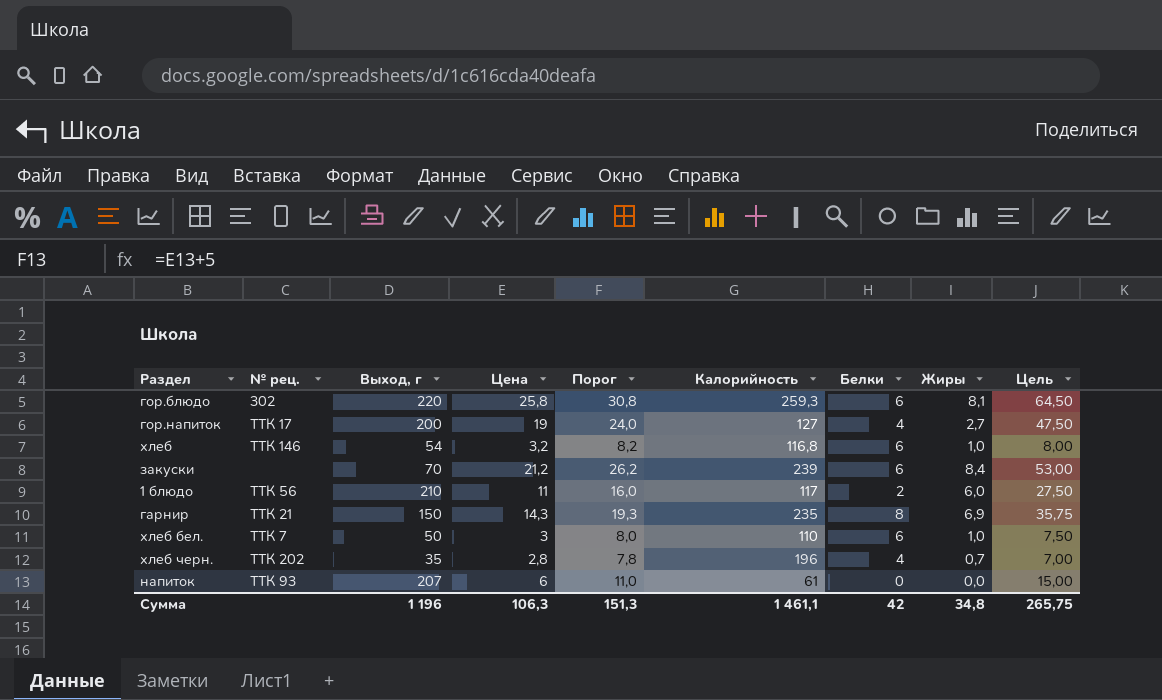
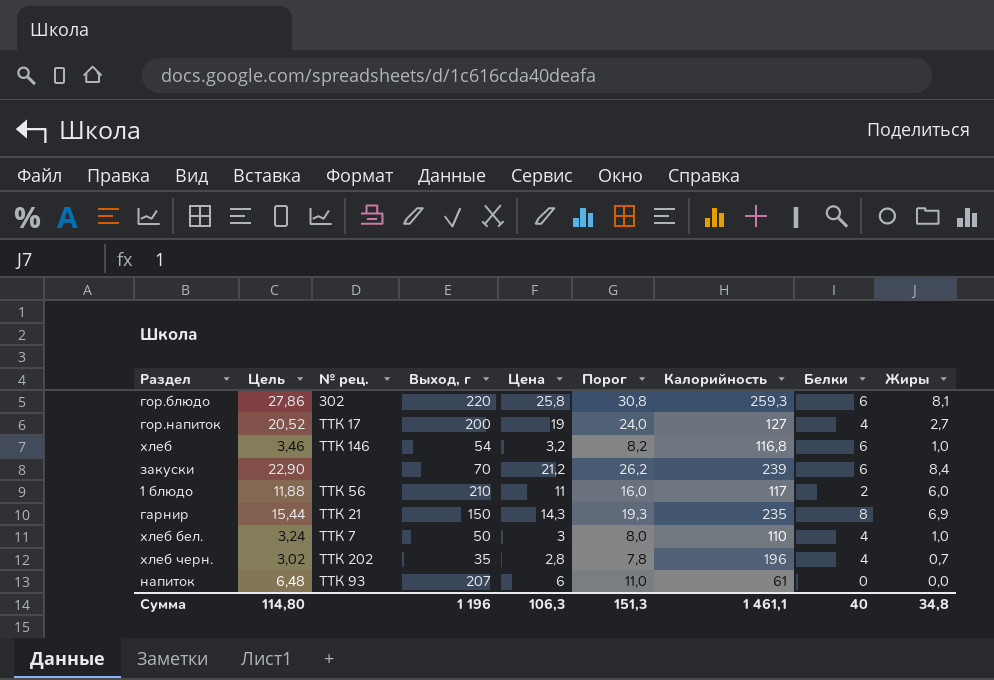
column Цель | formula: [Цена] * 2,5 -> [Цена] * 1,08
column Цель | position: 9 -> 2
хлеб бел. | Белки: 6 -> 4
Сумма | Цель: 265,75 -> 114,80
Сумма | Белки: 42 -> 40

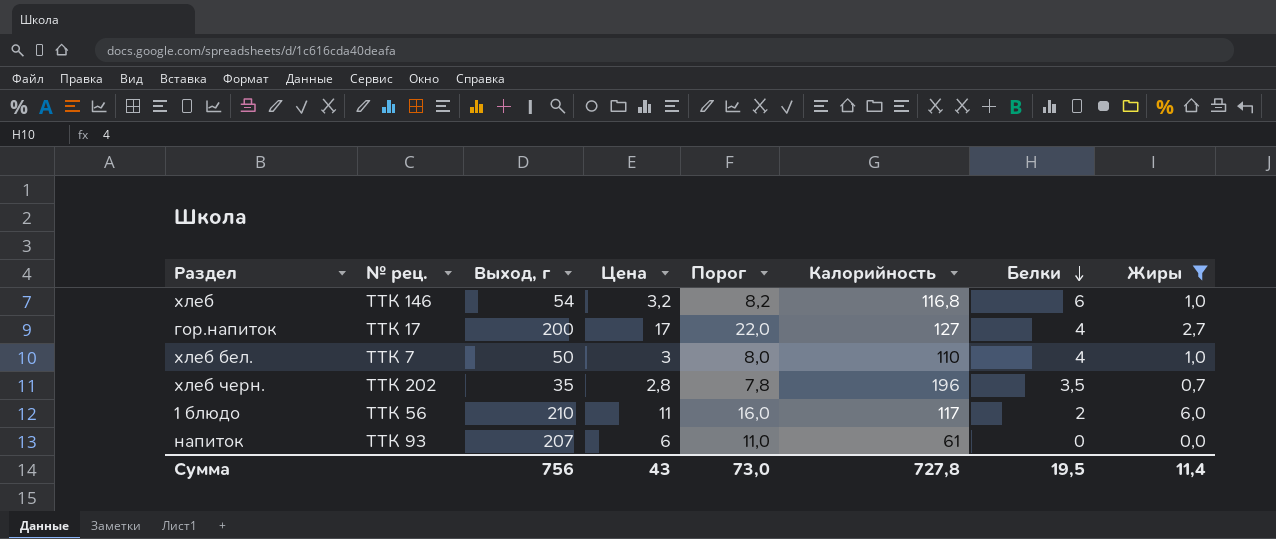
filter: none -> Жиры <= 6,0
row order: none -> Белки descending
column Цель | formula: [Цена] * 1,08 -> none
гор.напиток | Цена: 19 -> 17
гор.напиток | Порог: 24,0 -> 22,0
хлеб черн. | Белки: 4 -> 3,5
Сумма | Выход, г: 1 196 -> 756
Сумма | Цена: 106,3 -> 43
Сумма | Порог: 151,3 -> 73,0
Сумма | Калорийность: 1 461,1 -> 727,8
Сумма | Белки: 40 -> 19,5
Сумма | Жиры: 34,8 -> 11,4

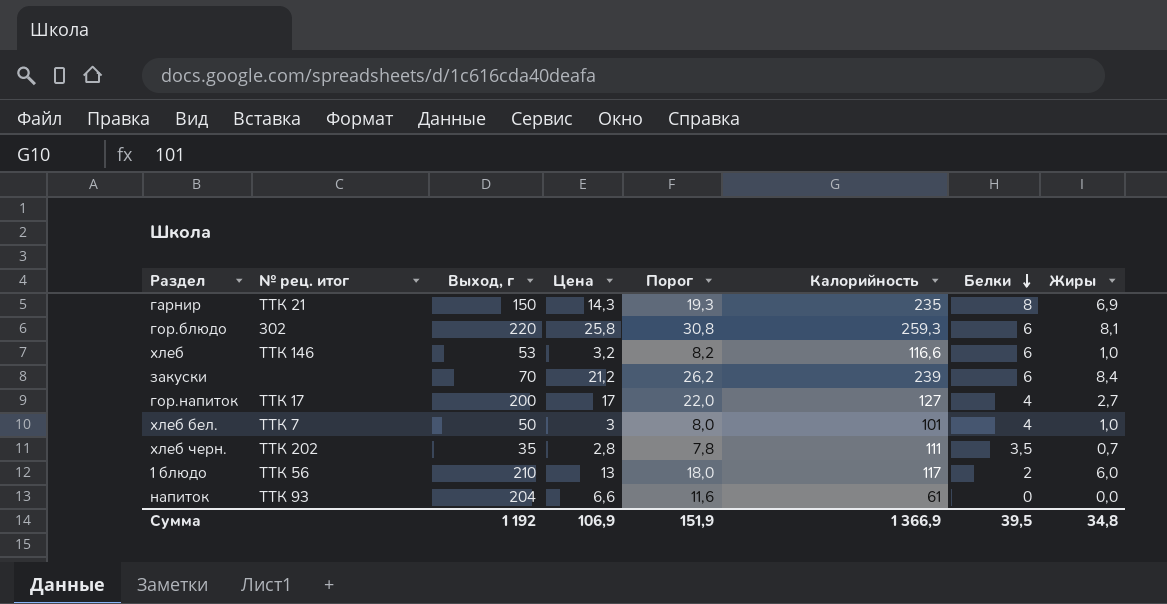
filter: Жиры <= 6,0 -> none
column name: № рец. -> № рец. итог
хлеб | Выход, г: 54 -> 53
хлеб | Калорийность: 116,8 -> 116,6
хлеб бел. | Калорийность: 110 -> 101
хлеб черн. | Калорийность: 196 -> 111
1 блюдо | Цена: 11 -> 13
1 блюдо | Порог: 16,0 -> 18,0
напиток | Выход, г: 207 -> 204
напиток | Цена: 6 -> 6,6
напиток | Порог: 11,0 -> 11,6
Сумма | Выход, г: 756 -> 1 192
Сумма | Цена: 43 -> 106,9
Сумма | Порог: 73,0 -> 151,9
Сумма | Калорийность: 727,8 -> 1 366,9
Сумма | Белки: 19,5 -> 39,5
Сумма | Жиры: 11,4 -> 34,8

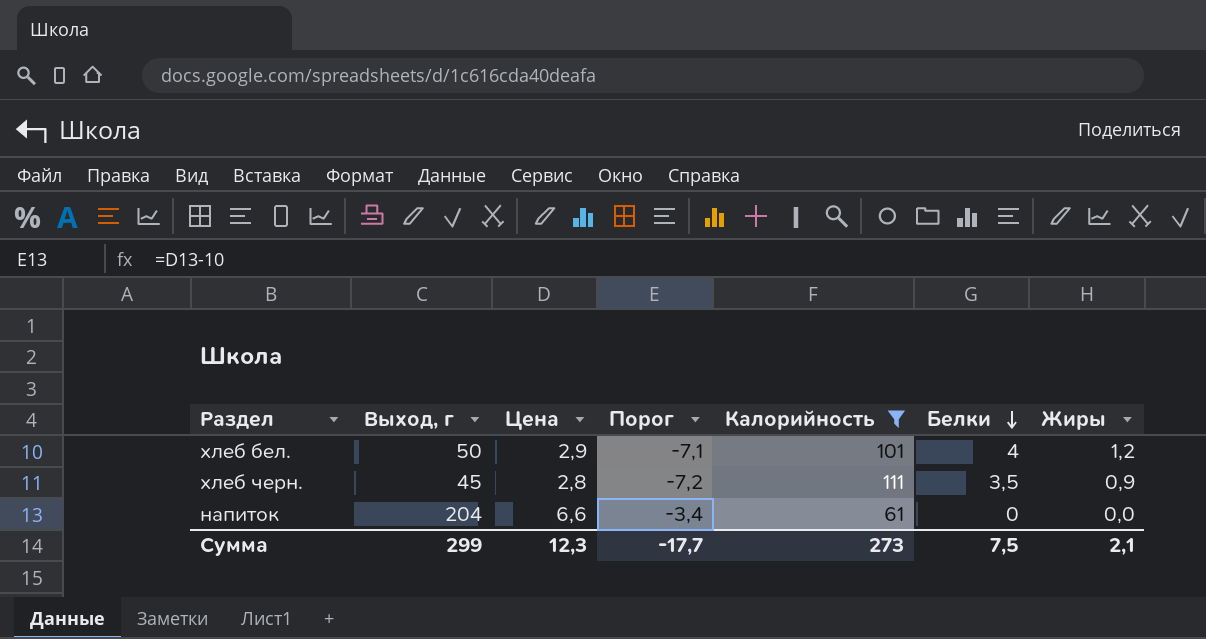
filter: none -> Калорийность <= 111
column № рец. итог | position: 2 -> none
column Порог | formula: [Цена] + 5 -> [Цена] - 10
хлеб бел. | Цена: 3 -> 2,9
хлеб бел. | Жиры: 1,0 -> 1,2
хлеб черн. | Выход, г: 35 -> 45
хлеб черн. | Жиры: 0,7 -> 0,9
Сумма | Выход, г: 1 192 -> 299
Сумма | Цена: 106,9 -> 12,3
Сумма | Порог: 151,9 -> -17,7
Сумма | Калорийность: 1 366,9 -> 273
Сумма | Белки: 39,5 -> 7,5
Сумма | Жиры: 34,8 -> 2,1

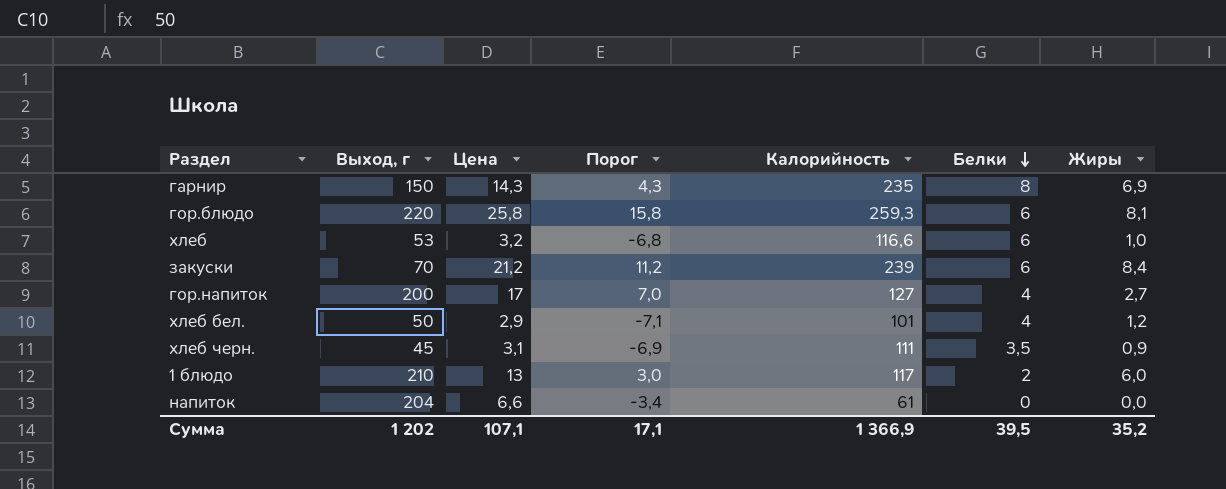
filter: Калорийность <= 111 -> none
хлеб черн. | Цена: 2,8 -> 3,1
хлеб черн. | Порог: -7,2 -> -6,9
Сумма | Выход, г: 299 -> 1 202
Сумма | Цена: 12,3 -> 107,1
Сумма | Порог: -17,7 -> 17,1
Сумма | Калорийность: 273 -> 1 366,9
Сумма | Белки: 7,5 -> 39,5
Сумма | Жиры: 2,1 -> 35,2

